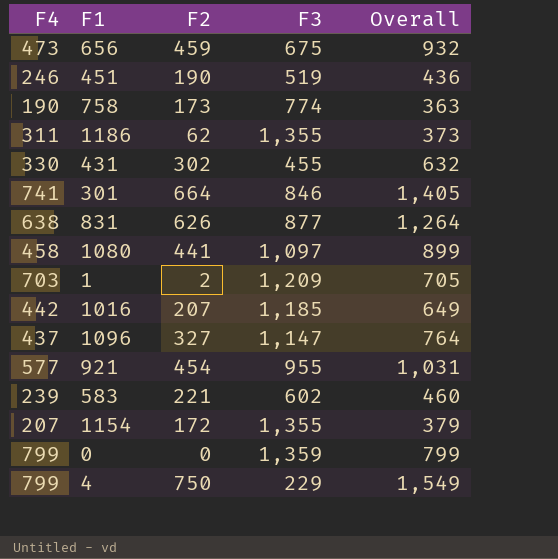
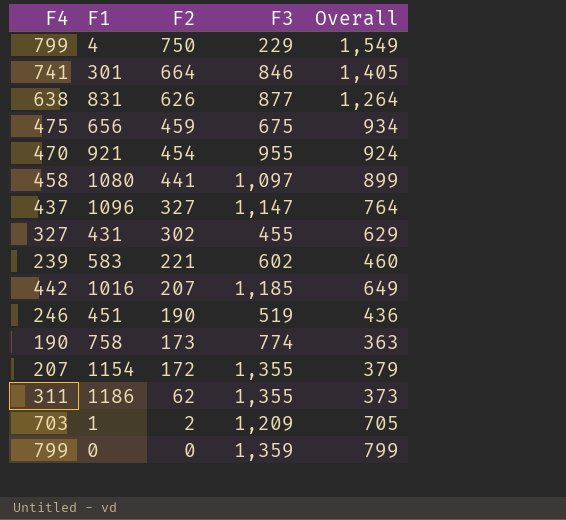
row order: none -> F2 descending
656 | F4: 473 -> 475
656 | Overall: 932 -> 934
921 | F4: 577 -> 470
921 | Overall: 1,031 -> 924
431 | F4: 330 -> 327
431 | Overall: 632 -> 629

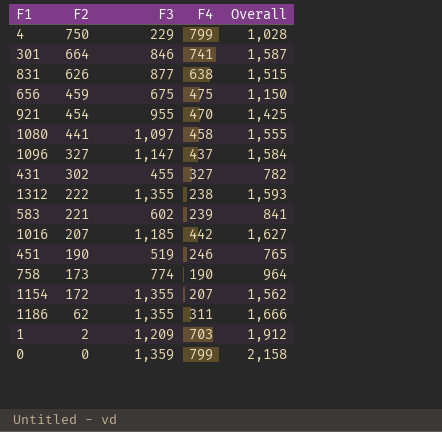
column F4 | position: 1 -> 4
column Overall | formula: [F4] + [F2] -> [F3] + [F4]
row 1312: none -> 222 | 1,355 | 238 | 1,593

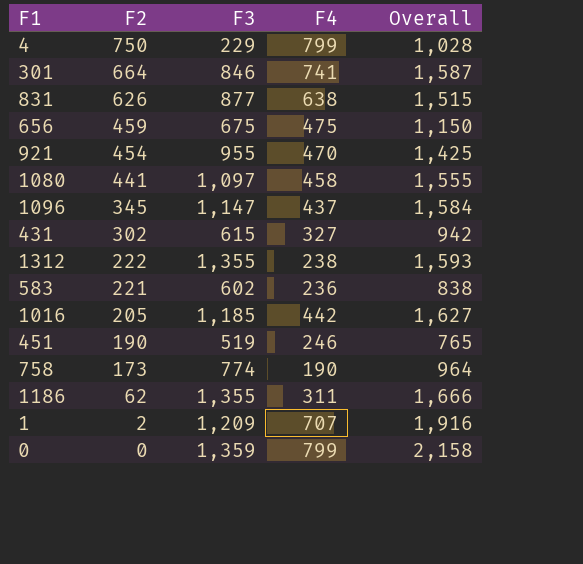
row 1154: 172 | 1,355 | 207 | 1,562 -> none
1096 | F2: 327 -> 345
431 | F3: 455 -> 615
431 | Overall: 782 -> 942
583 | F4: 239 -> 236
583 | Overall: 841 -> 838
1016 | F2: 207 -> 205
1 | F4: 703 -> 707
1 | Overall: 1,912 -> 1,916

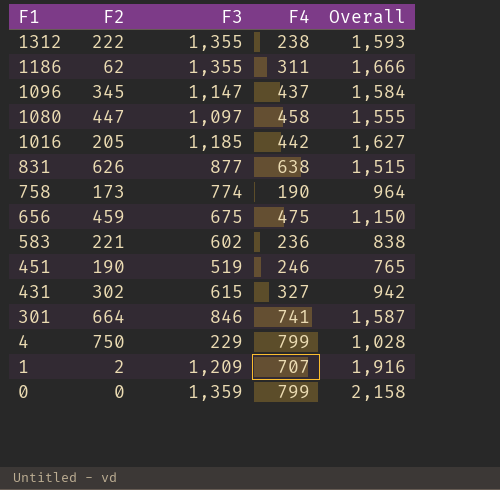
row order: F2 descending -> F1 descending
row 921: 454 | 955 | 470 | 1,425 -> none
1080 | F2: 441 -> 447

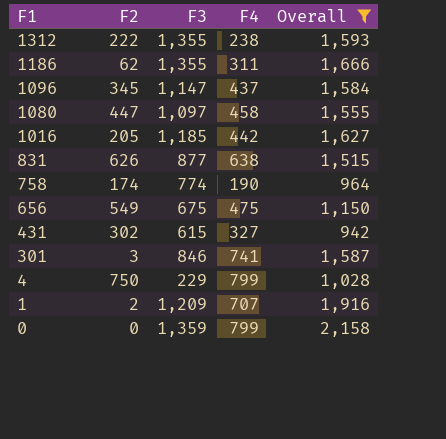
filter: none -> Overall >= 942
758 | F2: 173 -> 174
656 | F2: 459 -> 549
301 | F2: 664 -> 3

